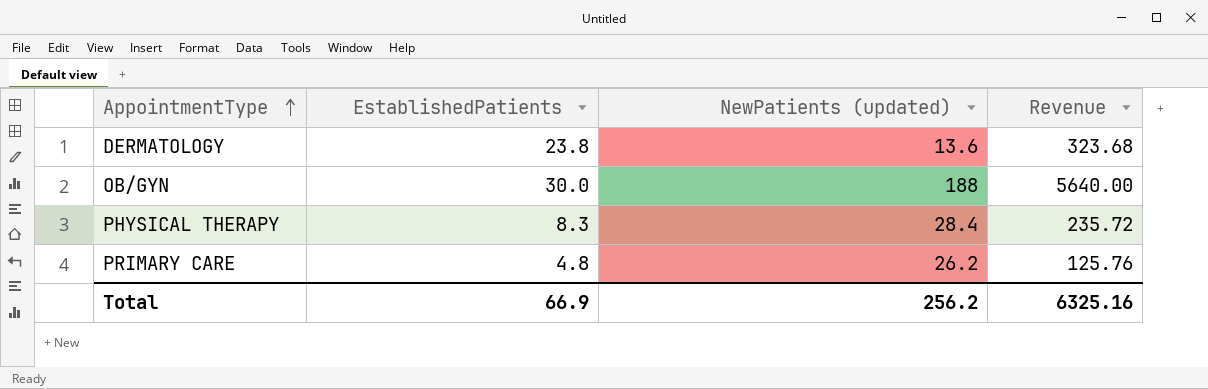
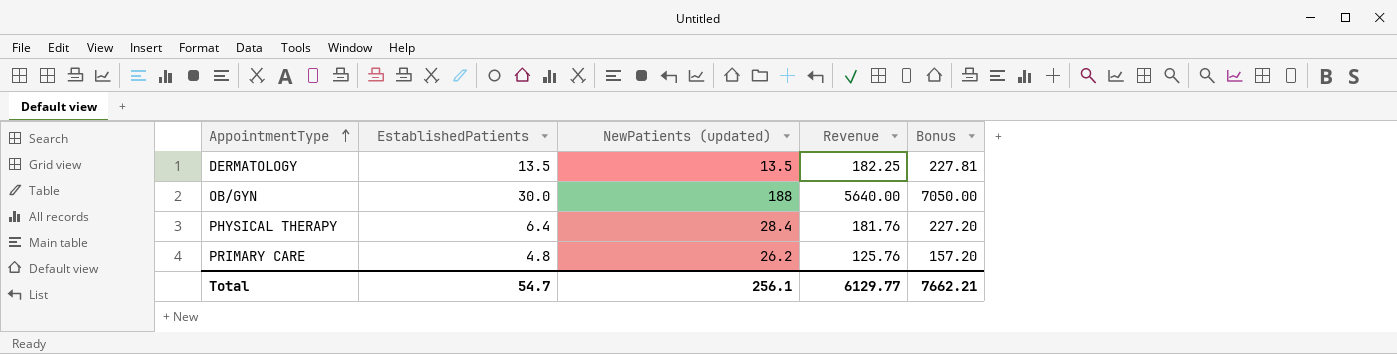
column Bonus | formula: none -> [Revenue] * 1.25
DERMATOLOGY | EstablishedPatients: 23.8 -> 13.5
DERMATOLOGY | NewPatients (updated): 13.6 -> 13.5
DERMATOLOGY | Revenue: 323.68 -> 182.25
PHYSICAL THERAPY | EstablishedPatients: 8.3 -> 6.4
PHYSICAL THERAPY | Revenue: 235.72 -> 181.76
Total | EstablishedPatients: 66.9 -> 54.7
Total | NewPatients (updated): 256.2 -> 256.1
Total | Revenue: 6325.16 -> 6129.77

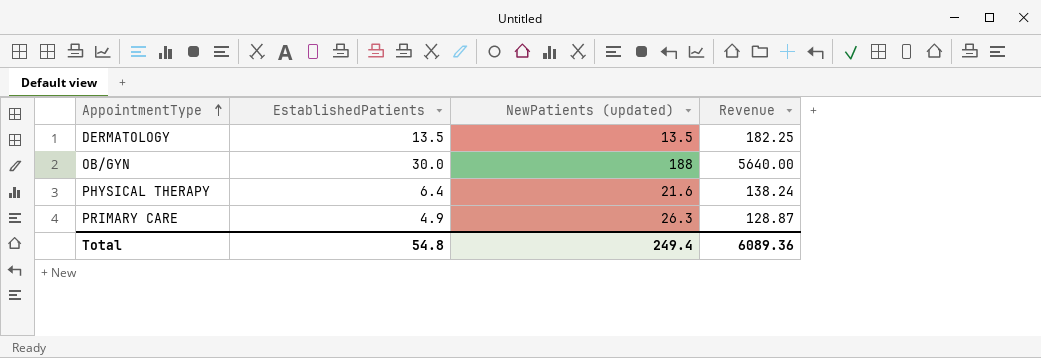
column Bonus | formula: [Revenue] * 1.25 -> none
PHYSICAL THERAPY | NewPatients (updated): 28.4 -> 21.6
PHYSICAL THERAPY | Revenue: 181.76 -> 138.24
PRIMARY CARE | EstablishedPatients: 4.8 -> 4.9
PRIMARY CARE | NewPatients (updated): 26.2 -> 26.3
PRIMARY CARE | Revenue: 125.76 -> 128.87
Total | EstablishedPatients: 54.7 -> 54.8
Total | NewPatients (updated): 256.1 -> 249.4
Total | Revenue: 6129.77 -> 6089.36

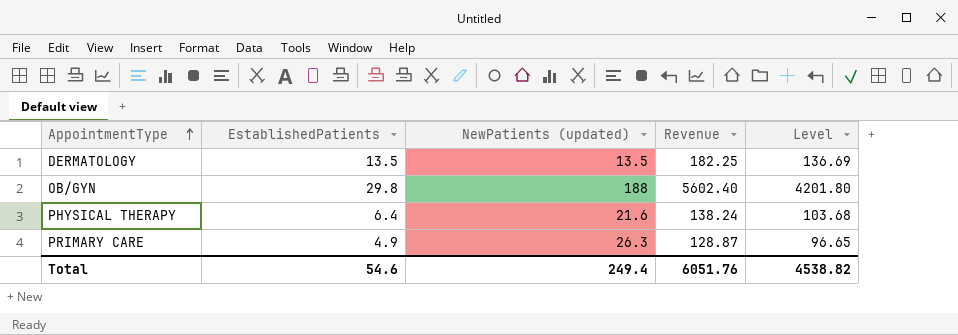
column Level | formula: none -> [Revenue] * 0.75
OB/GYN | EstablishedPatients: 30.0 -> 29.8
OB/GYN | Revenue: 5640.00 -> 5602.40
Total | EstablishedPatients: 54.8 -> 54.6
Total | Revenue: 6089.36 -> 6051.76

